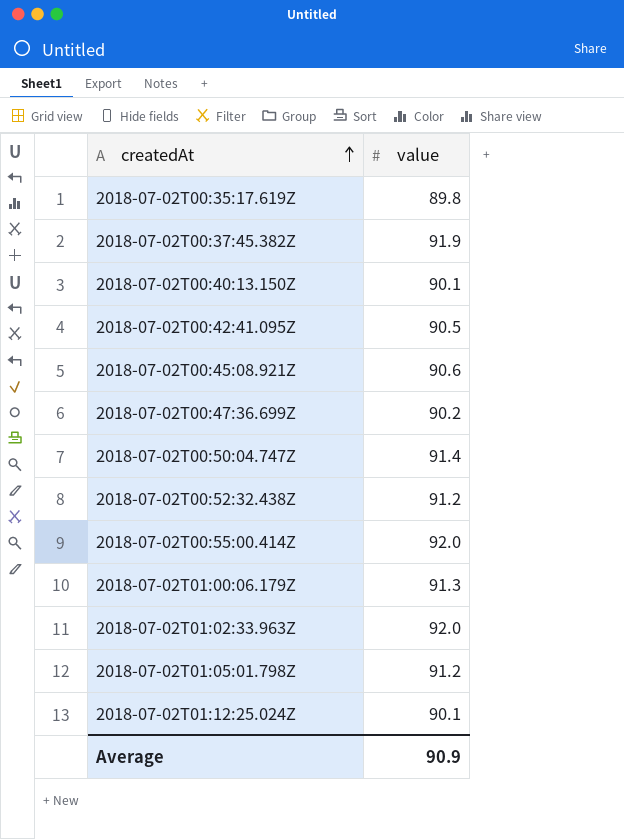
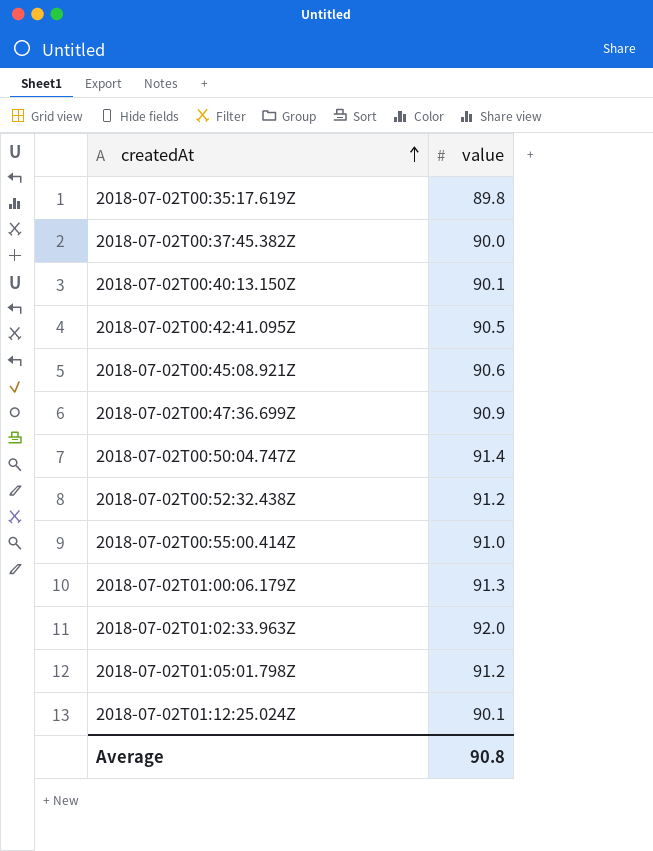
2018-07-02T00:37:45.382Z | value: 91.9 -> 90.0
2018-07-02T00:47:36.699Z | value: 90.2 -> 90.9
2018-07-02T00:55:00.414Z | value: 92.0 -> 91.0
Average | value: 90.9 -> 90.8

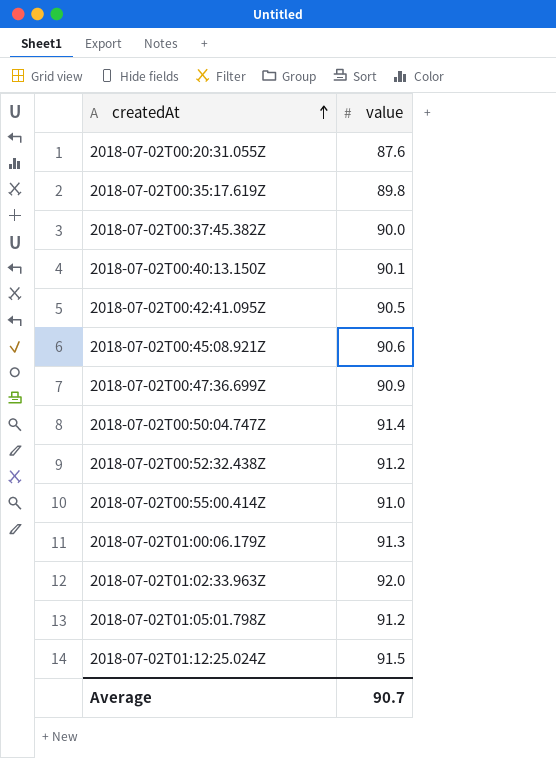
row 2018-07-02T00:20:31.055Z: none -> 87.6
2018-07-02T01:12:25.024Z | value: 90.1 -> 91.5
Average | value: 90.8 -> 90.7

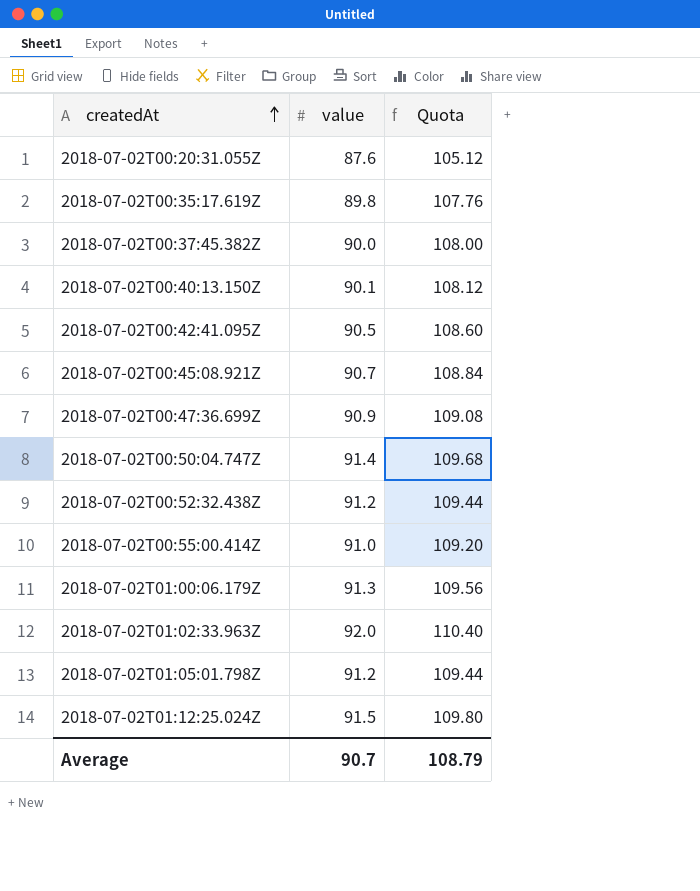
column Quota | formula: none -> [value] * 1.2
2018-07-02T00:45:08.921Z | value: 90.6 -> 90.7

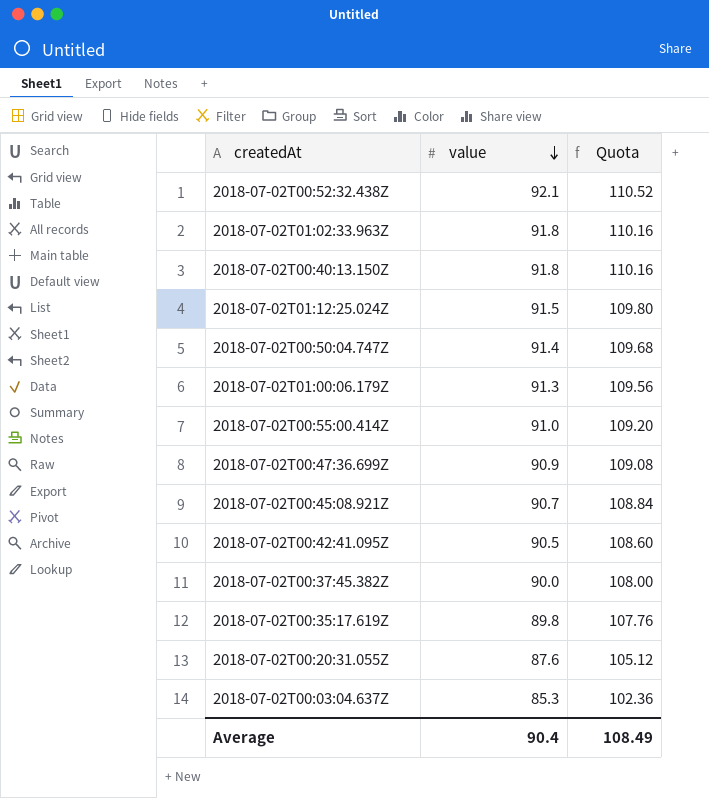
row order: createdAt ascending -> value descending
row 2018-07-02T01:05:01.798Z: 91.2 | 109.44 -> none
2018-07-02T00:52:32.438Z | value: 91.2 -> 92.1
2018-07-02T00:52:32.438Z | Quota: 109.44 -> 110.52
2018-07-02T01:02:33.963Z | value: 92.0 -> 91.8
2018-07-02T01:02:33.963Z | Quota: 110.40 -> 110.16
2018-07-02T00:40:13.150Z | value: 90.1 -> 91.8
2018-07-02T00:40:13.150Z | Quota: 108.12 -> 110.16
row 2018-07-02T00:03:04.637Z: none -> 85.3 | 102.36
Average | value: 90.7 -> 90.4
Average | Quota: 108.79 -> 108.49

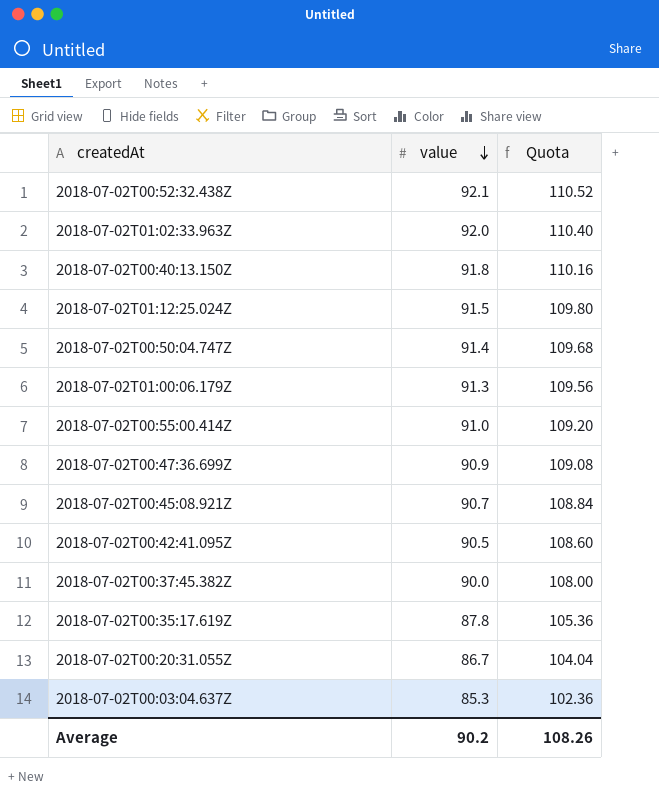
2018-07-02T01:02:33.963Z | value: 91.8 -> 92.0
2018-07-02T01:02:33.963Z | Quota: 110.16 -> 110.40
2018-07-02T00:35:17.619Z | value: 89.8 -> 87.8
2018-07-02T00:35:17.619Z | Quota: 107.76 -> 105.36
2018-07-02T00:20:31.055Z | value: 87.6 -> 86.7
2018-07-02T00:20:31.055Z | Quota: 105.12 -> 104.04
Average | value: 90.4 -> 90.2
Average | Quota: 108.49 -> 108.26

